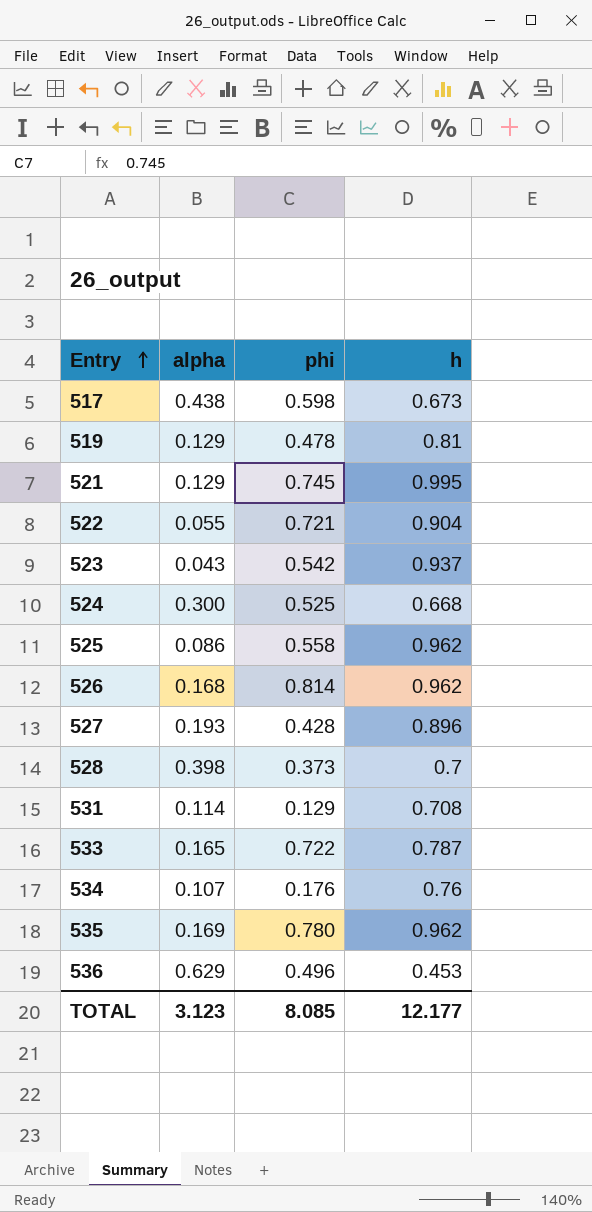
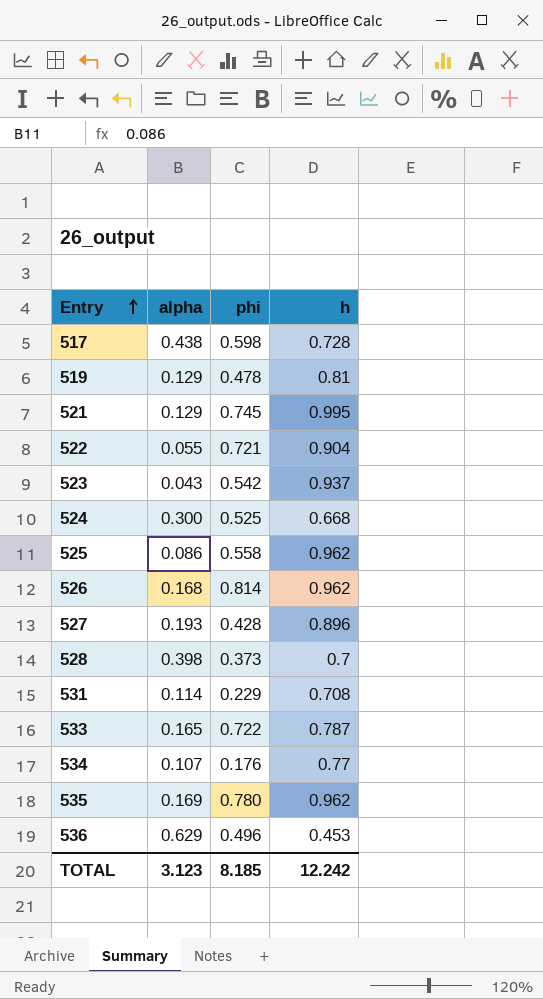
517 | h: 0.673 -> 0.728
531 | phi: 0.129 -> 0.229
534 | h: 0.76 -> 0.77
TOTAL | phi: 8.085 -> 8.185
TOTAL | h: 12.177 -> 12.242

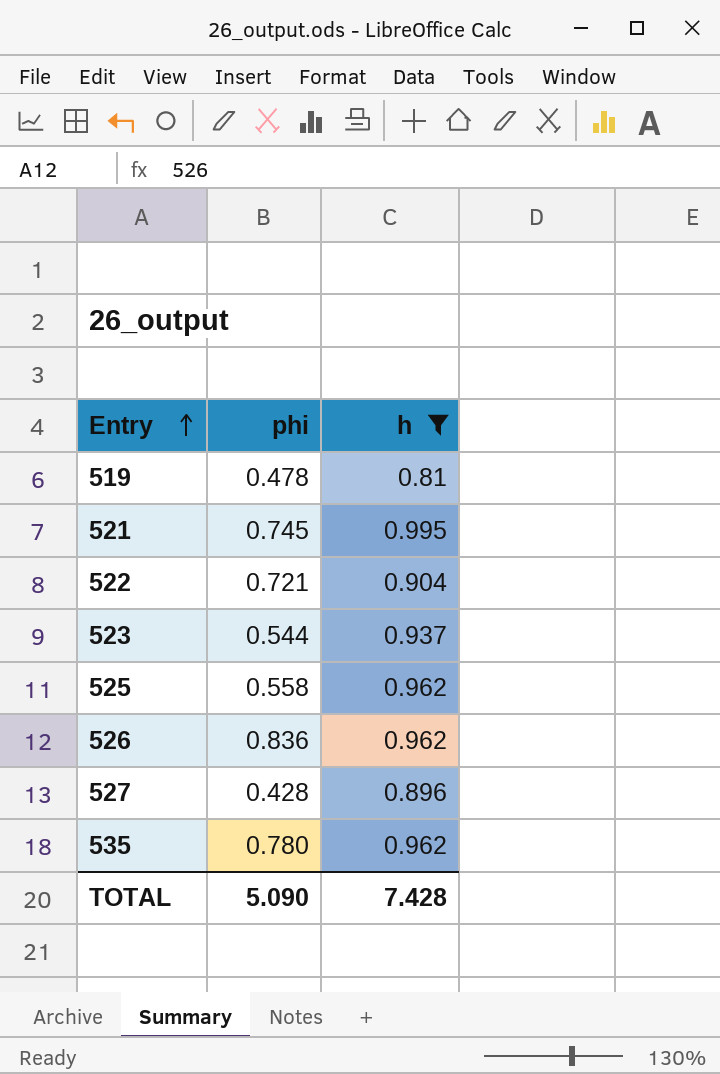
filter: none -> h >= 0.81
column alpha | position: 2 -> none
523 | phi: 0.542 -> 0.544
526 | phi: 0.814 -> 0.836
TOTAL | phi: 8.185 -> 5.090
TOTAL | h: 12.242 -> 7.428

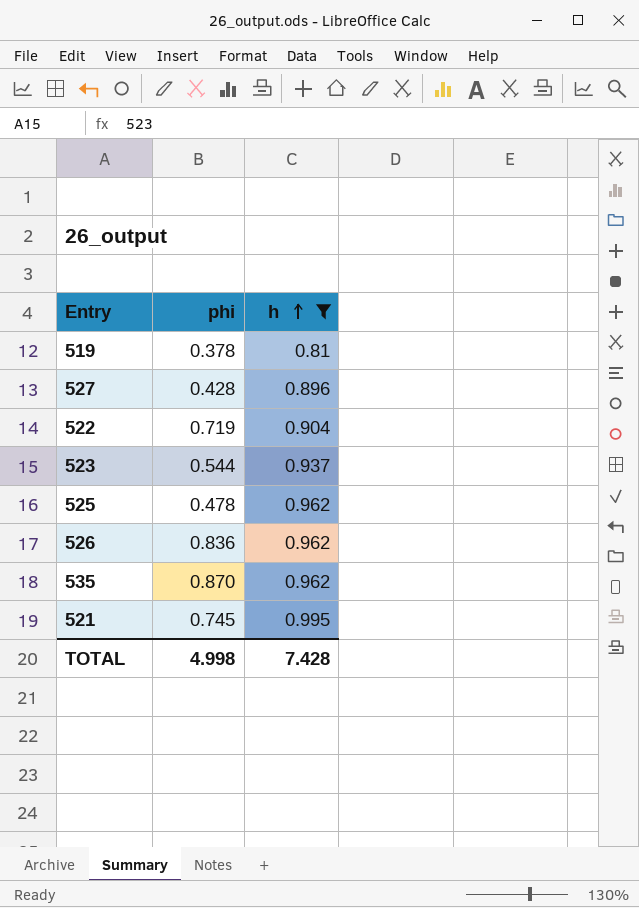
row order: Entry ascending -> h ascending
519 | phi: 0.478 -> 0.378
522 | phi: 0.721 -> 0.719
525 | phi: 0.558 -> 0.478
535 | phi: 0.780 -> 0.870
TOTAL | phi: 5.090 -> 4.998

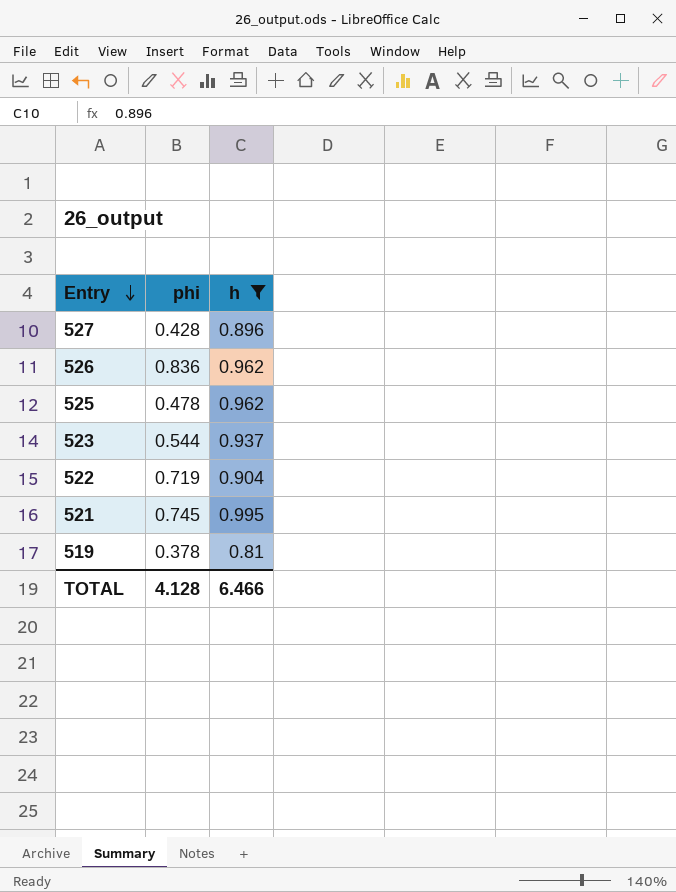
row order: h ascending -> Entry descending
row 535: 0.870 | 0.962 -> none
TOTAL | phi: 4.998 -> 4.128
TOTAL | h: 7.428 -> 6.466

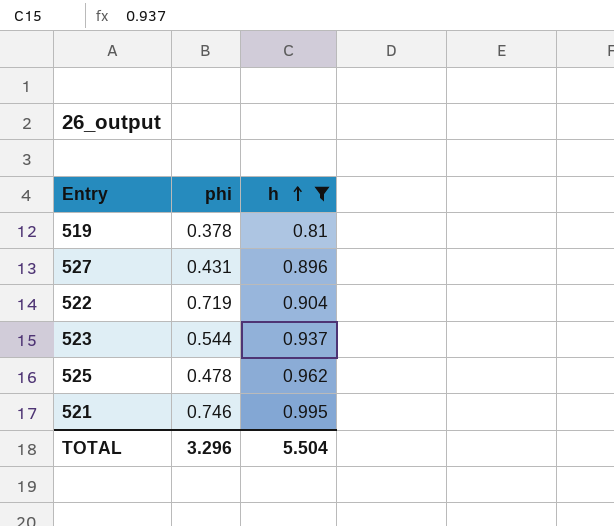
row order: Entry descending -> h ascending
row 526: 0.836 | 0.962 -> none
527 | phi: 0.428 -> 0.431
521 | phi: 0.745 -> 0.746
TOTAL | phi: 4.128 -> 3.296
TOTAL | h: 6.466 -> 5.504

